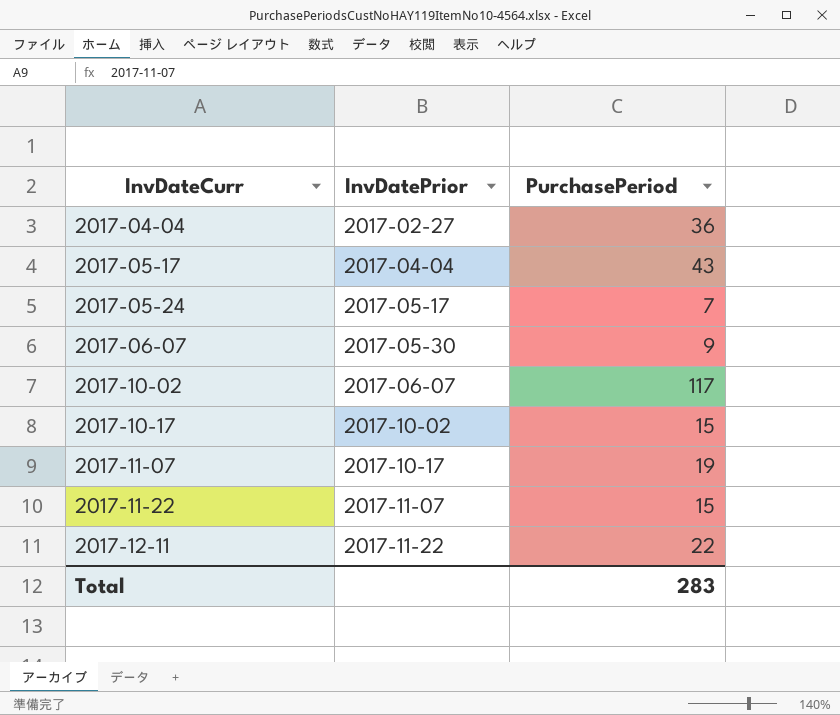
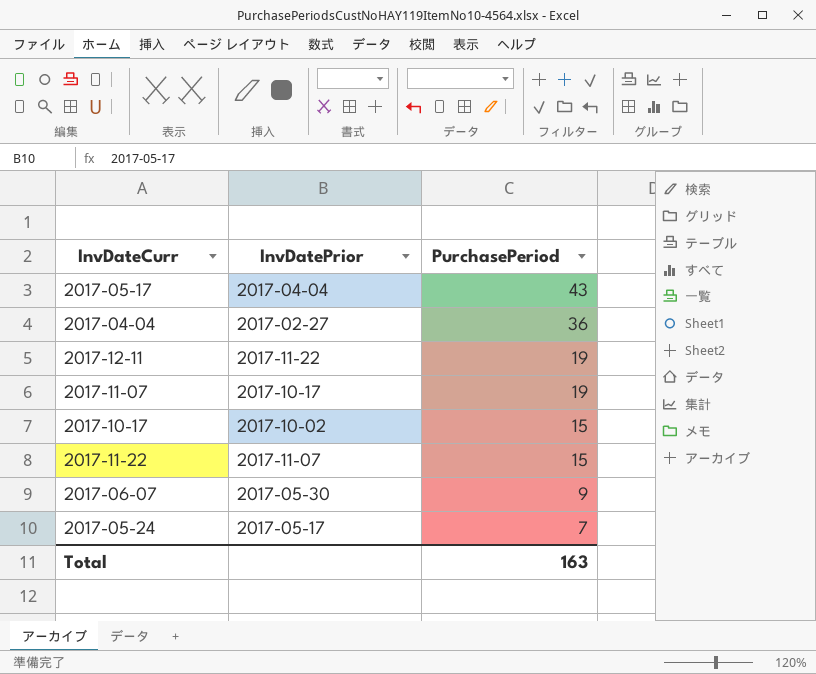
row order: InvDateCurr ascending -> PurchasePeriod descending
row 2017-10-02: 2017-06-07 | 117 -> none
2017-12-11 | PurchasePeriod: 22 -> 19
Total | PurchasePeriod: 283 -> 163

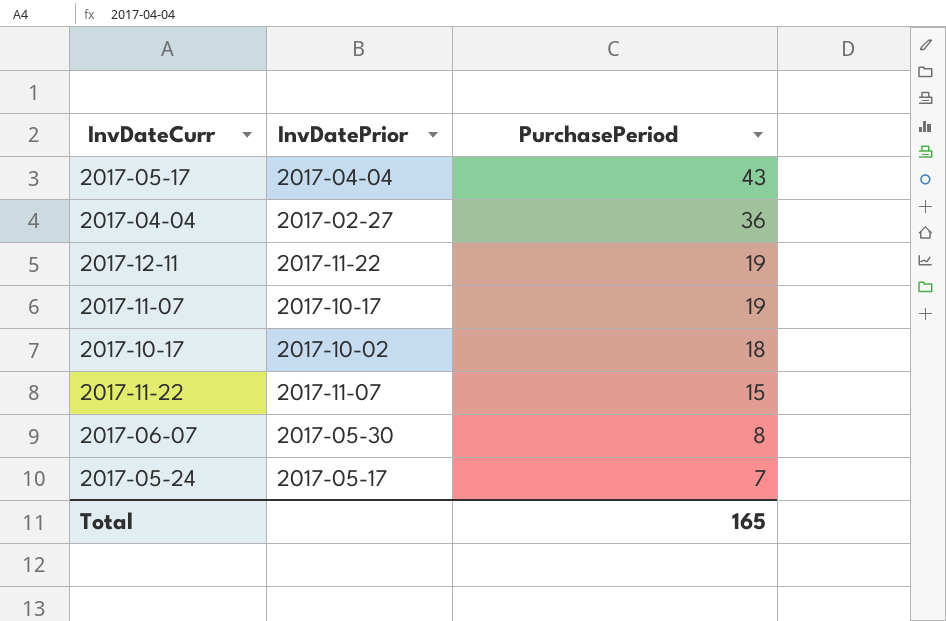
2017-10-17 | PurchasePeriod: 15 -> 18
2017-06-07 | PurchasePeriod: 9 -> 8
Total | PurchasePeriod: 163 -> 165

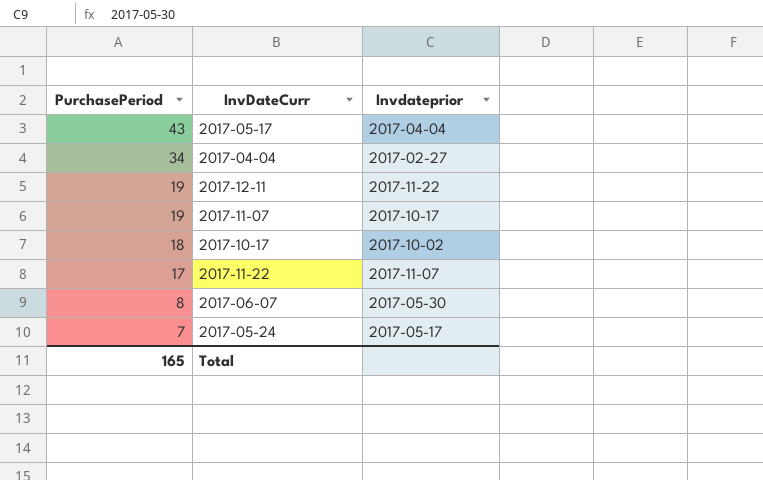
column PurchasePeriod | position: 3 -> 1
column name: InvDatePrior -> Invdateprior
2017-04-04 | PurchasePeriod: 36 -> 34
2017-11-22 | PurchasePeriod: 15 -> 17

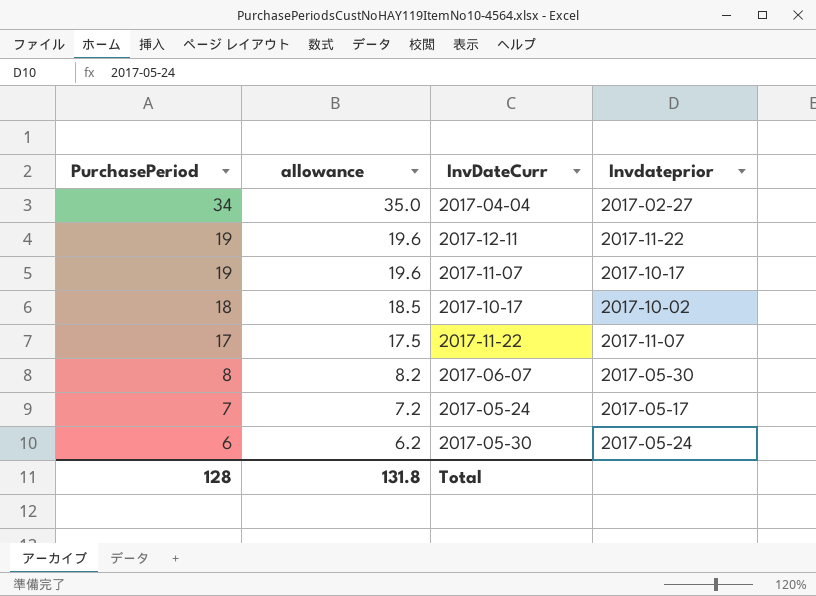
column allowance | formula: none -> [PurchasePeriod] * 1.03
row 2017-05-17: 43 | 2017-04-04 -> none
row 2017-05-30: none -> 6 | 6.2 | 2017-05-24
Total | PurchasePeriod: 165 -> 128

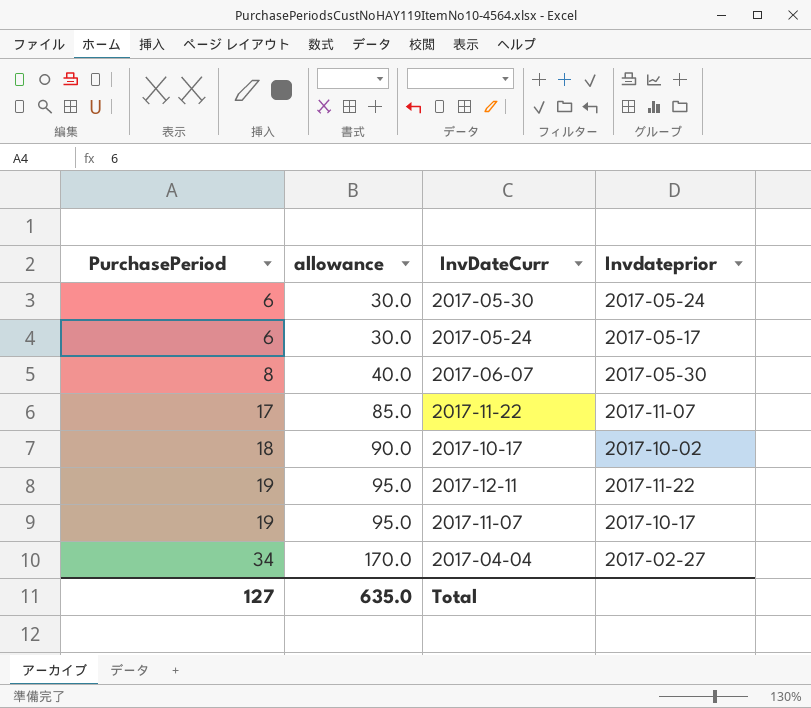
row order: PurchasePeriod descending -> PurchasePeriod ascending
column allowance | formula: [PurchasePeriod] * 1.03 -> [PurchasePeriod] * 5
2017-05-24 | PurchasePeriod: 7 -> 6
Total | PurchasePeriod: 128 -> 127
Total | allowance: 131.8 -> 635.0

